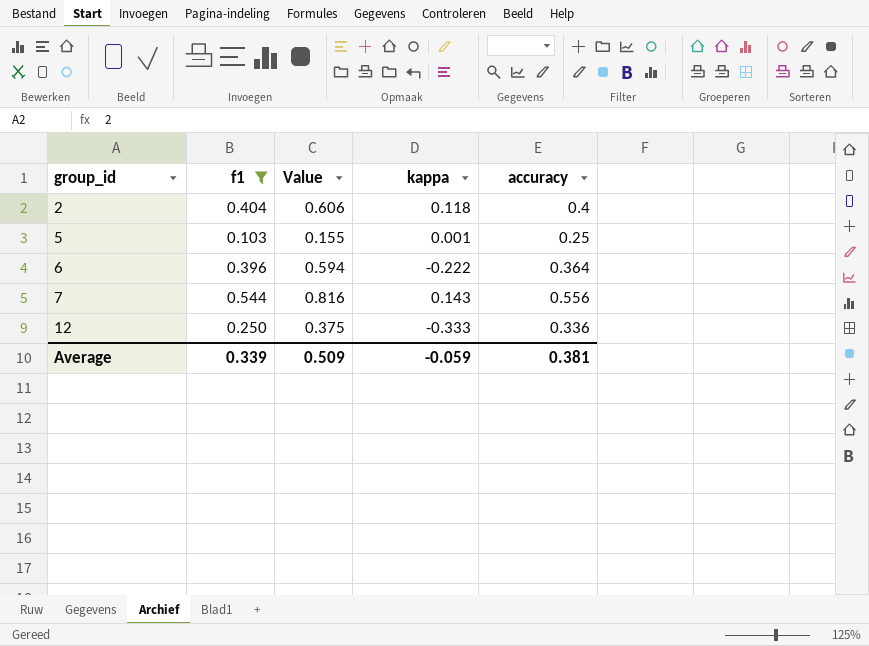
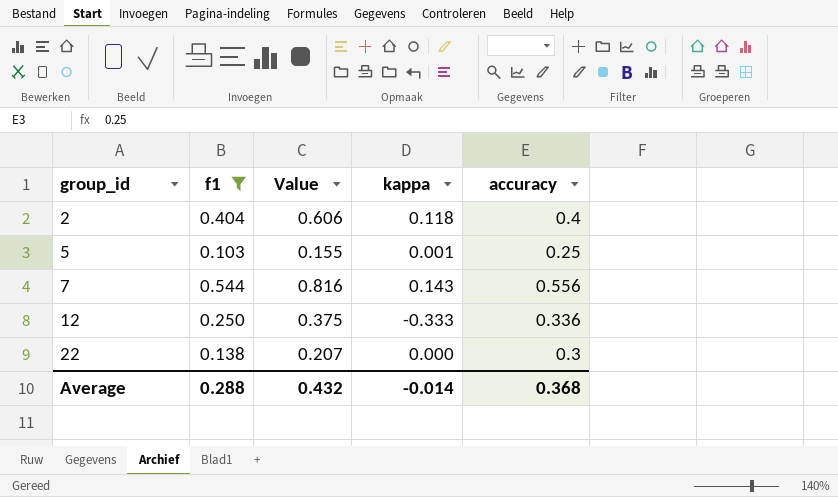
row 6: 0.396 | 0.594 | -0.222 | 0.364 -> none
row 22: none -> 0.138 | 0.207 | 0.000 | 0.3
Average | f1: 0.339 -> 0.288
Average | Value: 0.509 -> 0.432
Average | kappa: -0.059 -> -0.014
Average | accuracy: 0.381 -> 0.368

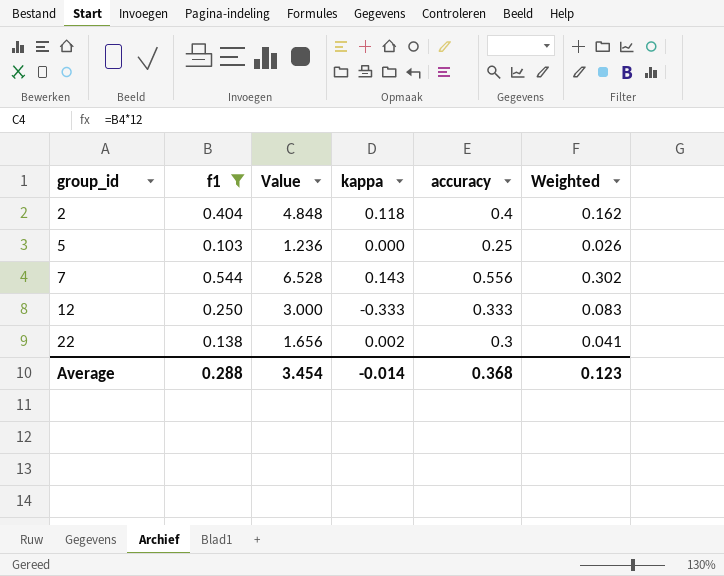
column Value | formula: [f1] * 1.5 -> [f1] * 12
column Weighted | formula: none -> [f1] * [accuracy]
5 | kappa: 0.001 -> 0.000
12 | accuracy: 0.336 -> 0.333
22 | kappa: 0.000 -> 0.002
Average | Value: 0.432 -> 3.454

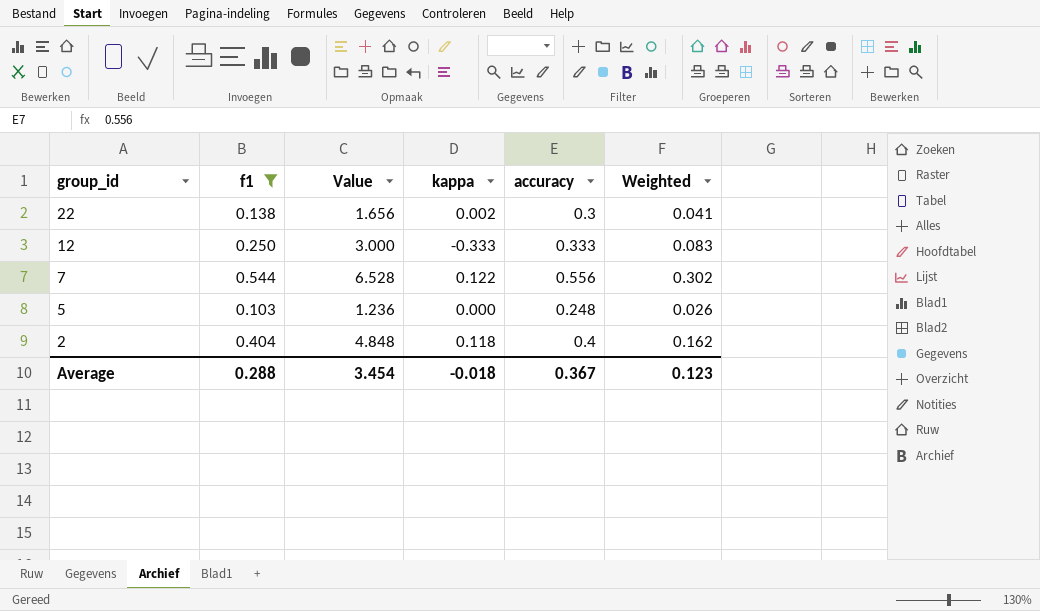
row order: group_id ascending -> group_id descending
7 | kappa: 0.143 -> 0.122
5 | accuracy: 0.25 -> 0.248
Average | kappa: -0.014 -> -0.018
Average | accuracy: 0.368 -> 0.367

